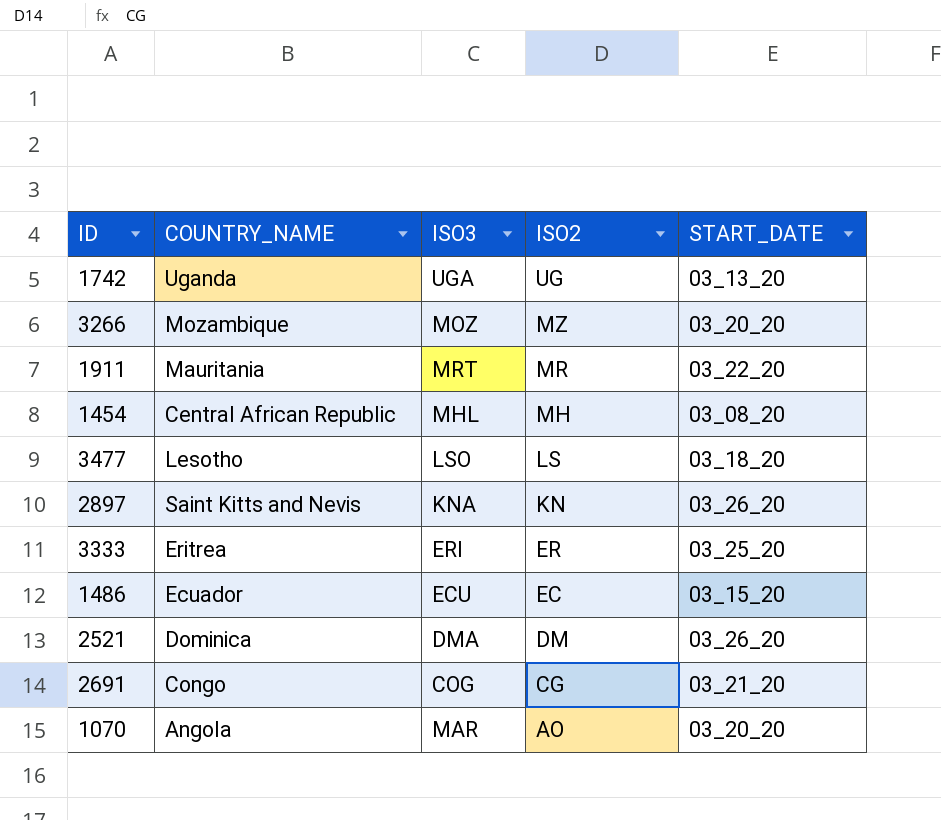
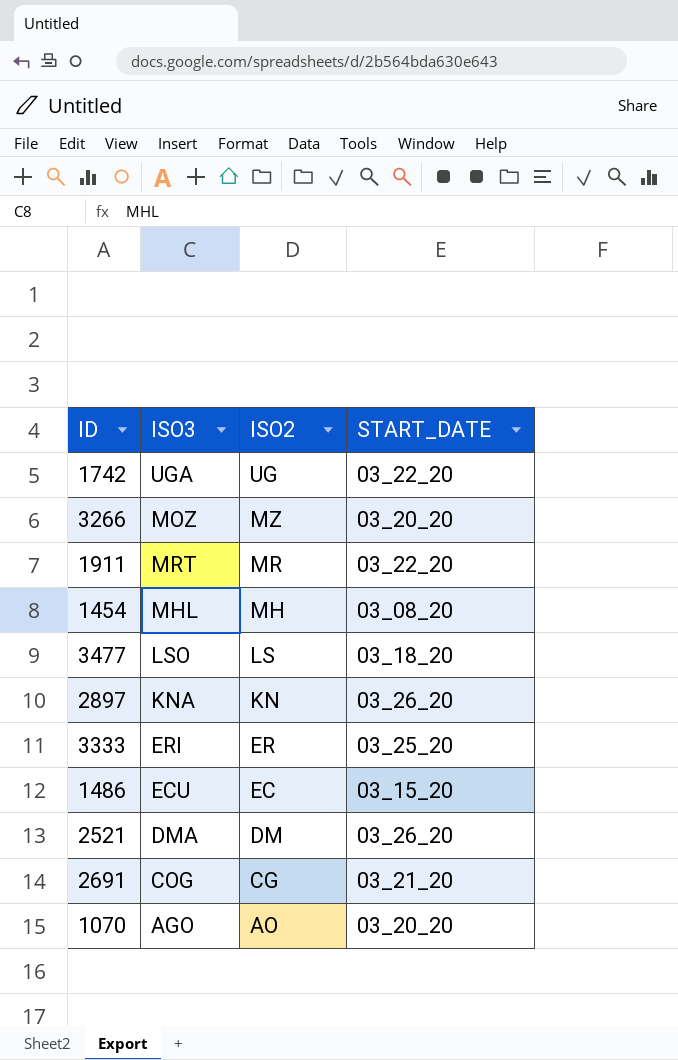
column COUNTRY_NAME | position: 2 -> none
1742 | START_DATE: 03_13_20 -> 03_22_20
1070 | ISO3: MAR -> AGO

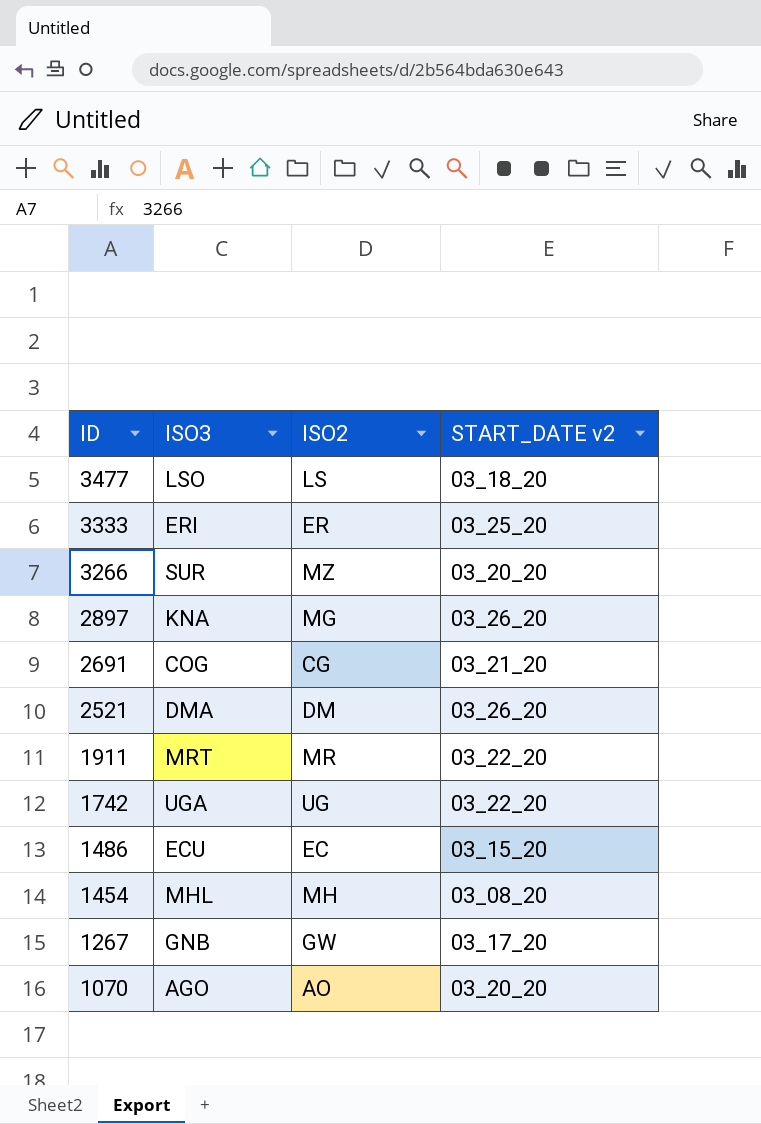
row order: ISO2 descending -> ID descending
column name: START_DATE -> START_DATE v2
3266 | ISO3: MOZ -> SUR
2897 | ISO2: KN -> MG
row 1267: none -> GNB | GW | 03_17_20

